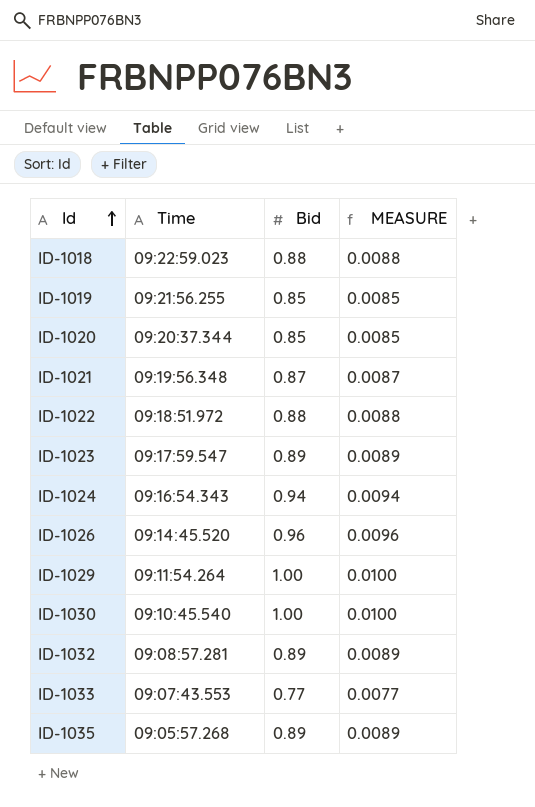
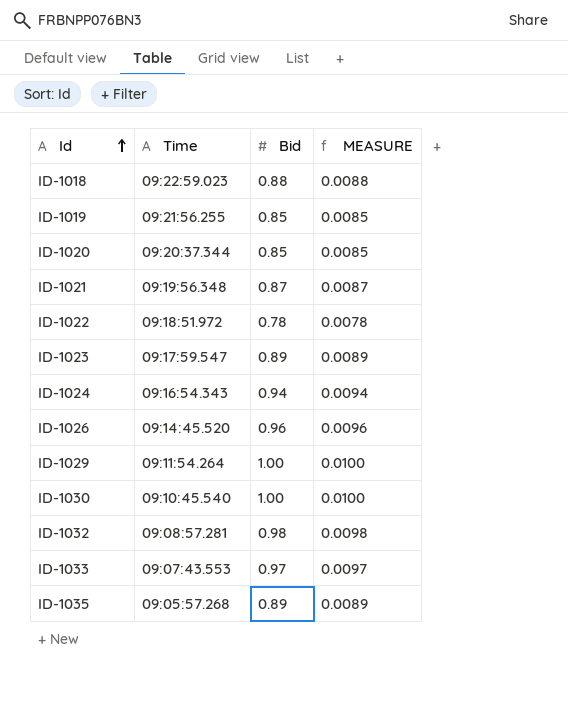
ID-1022 | Bid: 0.88 -> 0.78
ID-1022 | MEASURE: 0.0088 -> 0.0078
ID-1032 | Bid: 0.89 -> 0.98
ID-1032 | MEASURE: 0.0089 -> 0.0098
ID-1033 | Bid: 0.77 -> 0.97
ID-1033 | MEASURE: 0.0077 -> 0.0097

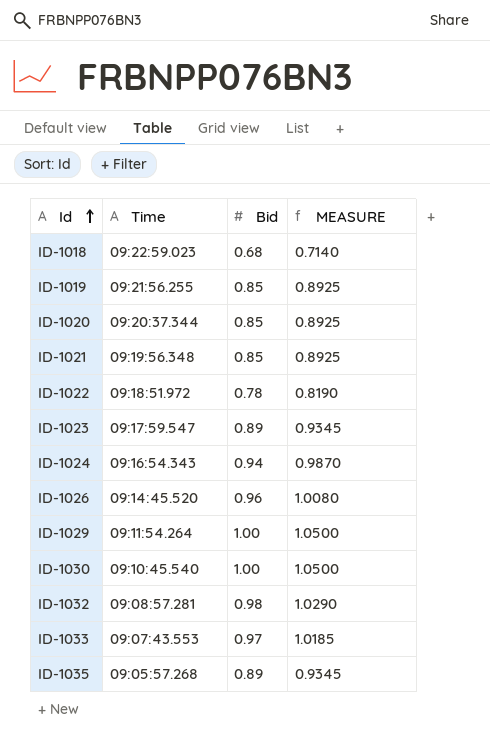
column MEASURE | formula: [Bid] * 0.01 -> [Bid] * 1.05
ID-1018 | Bid: 0.88 -> 0.68
ID-1021 | Bid: 0.87 -> 0.85

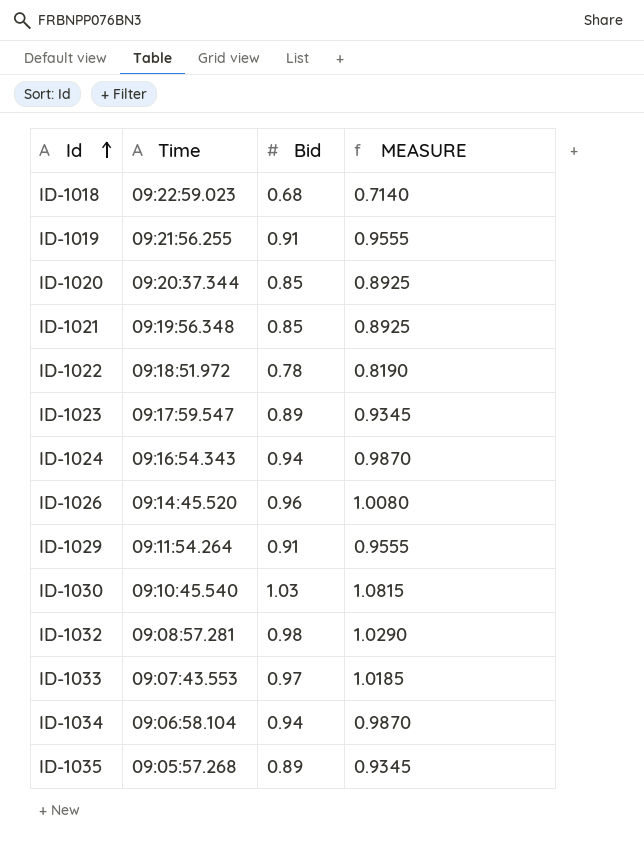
ID-1019 | Bid: 0.85 -> 0.91
ID-1019 | MEASURE: 0.8925 -> 0.9555
ID-1029 | Bid: 1.00 -> 0.91
ID-1029 | MEASURE: 1.0500 -> 0.9555
ID-1030 | Bid: 1.00 -> 1.03
ID-1030 | MEASURE: 1.0500 -> 1.0815
row ID-1034: none -> 09:06:58.104 | 0.94 | 0.9870

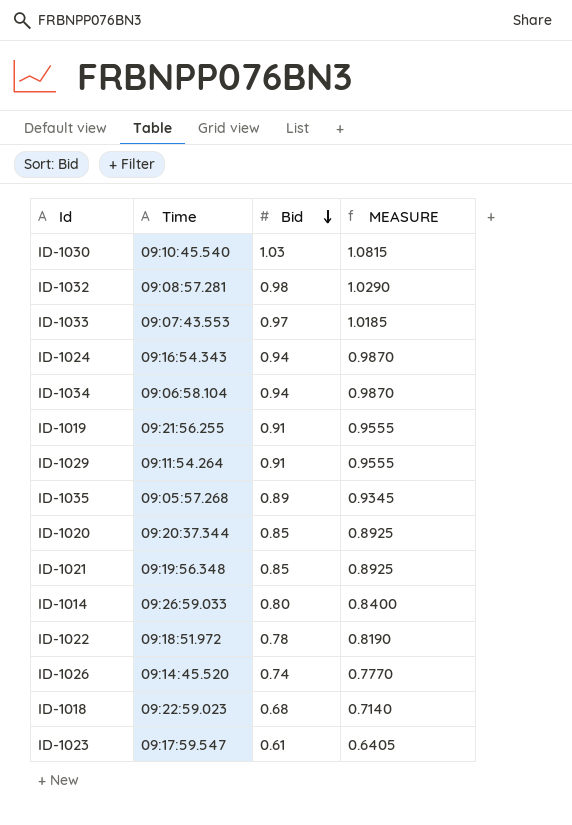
row order: Id ascending -> Bid descending
row ID-1014: none -> 09:26:59.033 | 0.80 | 0.8400
ID-1026 | Bid: 0.96 -> 0.74
ID-1026 | MEASURE: 1.0080 -> 0.7770
ID-1023 | Bid: 0.89 -> 0.61
ID-1023 | MEASURE: 0.9345 -> 0.6405

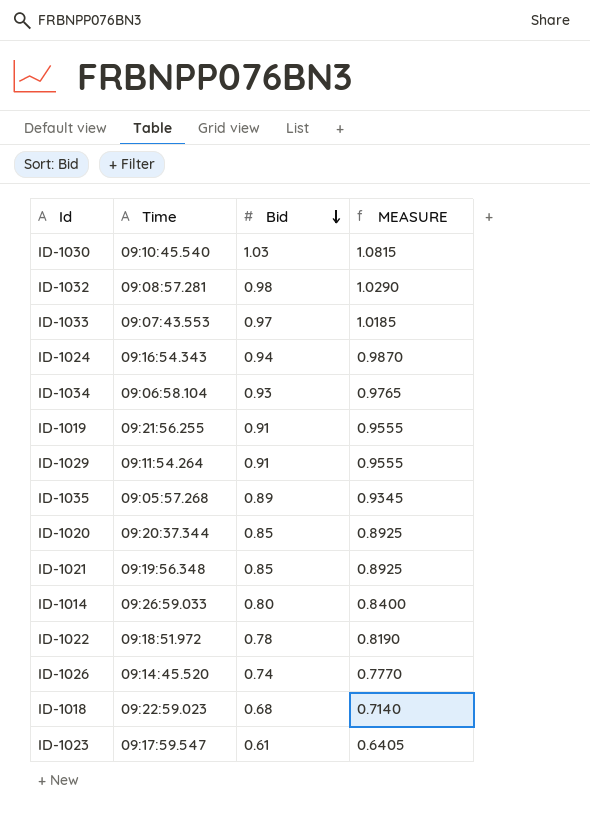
ID-1034 | Bid: 0.94 -> 0.93
ID-1034 | MEASURE: 0.9870 -> 0.9765

